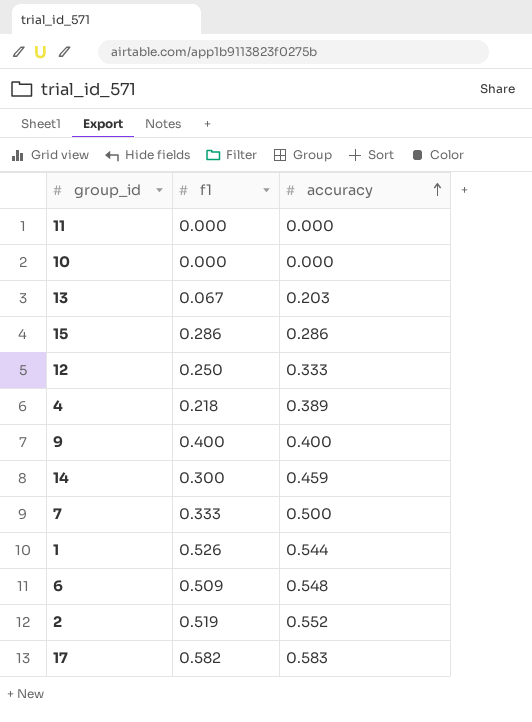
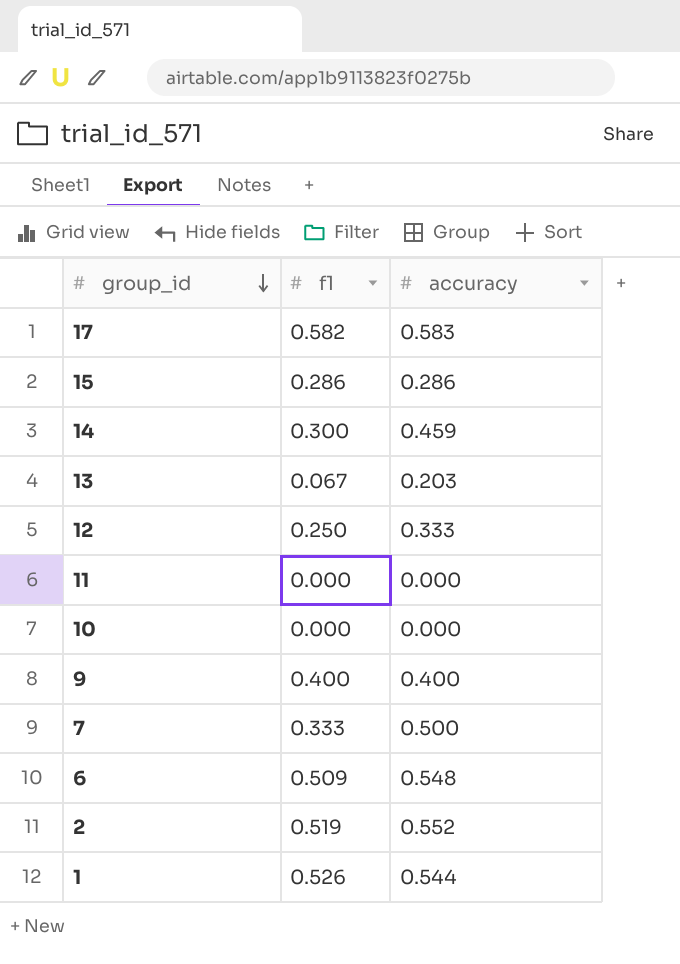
row order: accuracy ascending -> group_id descending
row 4: 0.218 | 0.389 -> none

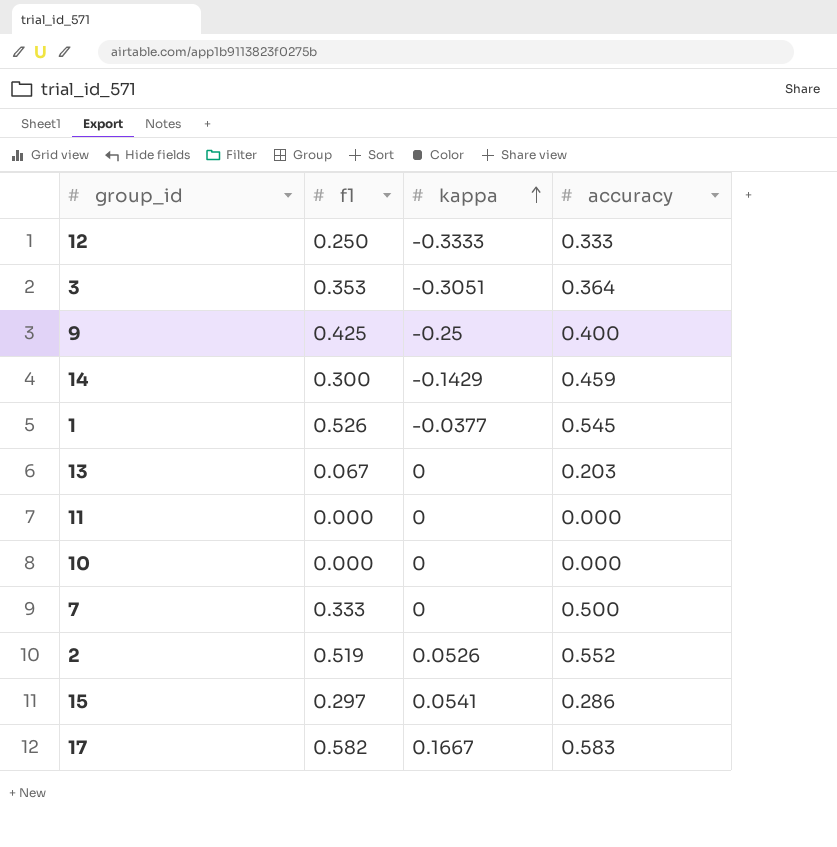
row order: group_id descending -> kappa ascending
column kappa | position: none -> 3
row 6: 0.509 | 0.548 -> none
row 3: none -> 0.353 | -0.3051 | 0.364
9 | f1: 0.400 -> 0.425
1 | accuracy: 0.544 -> 0.545
15 | f1: 0.286 -> 0.297

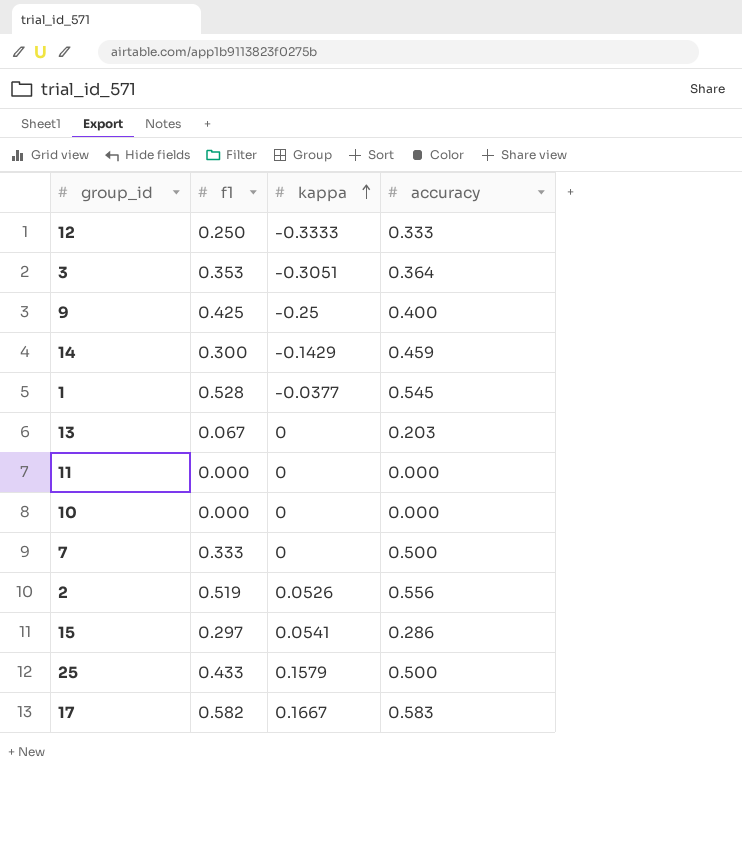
1 | f1: 0.526 -> 0.528
2 | accuracy: 0.552 -> 0.556
row 25: none -> 0.433 | 0.1579 | 0.500

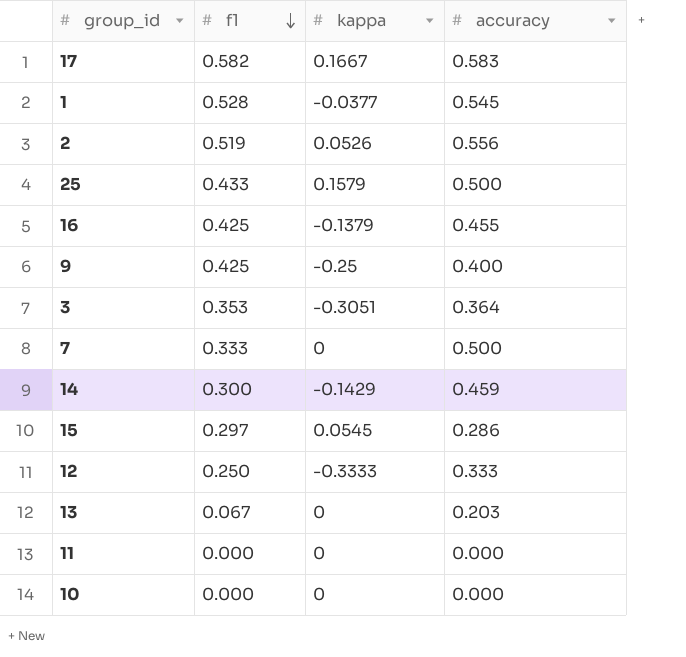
row order: kappa ascending -> f1 descending
row 16: none -> 0.425 | -0.1379 | 0.455
15 | kappa: 0.0541 -> 0.0545

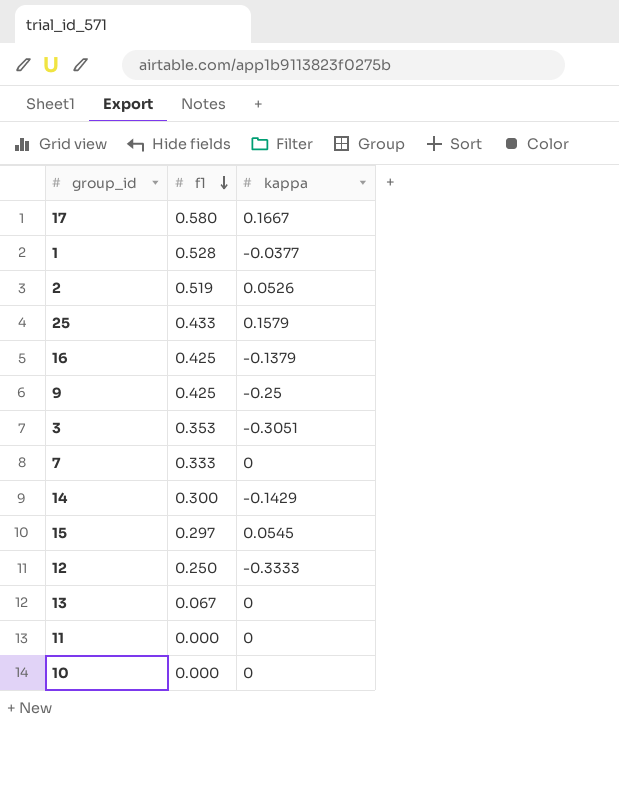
column accuracy | position: 4 -> none
17 | f1: 0.582 -> 0.580

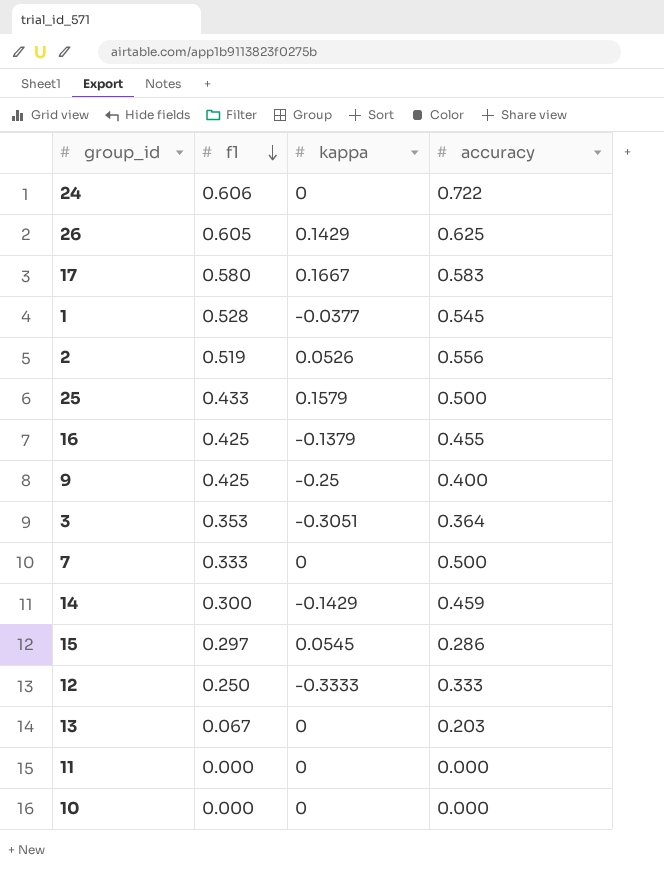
column accuracy | position: none -> 4
row 24: none -> 0.606 | 0 | 0.722
row 26: none -> 0.605 | 0.1429 | 0.625

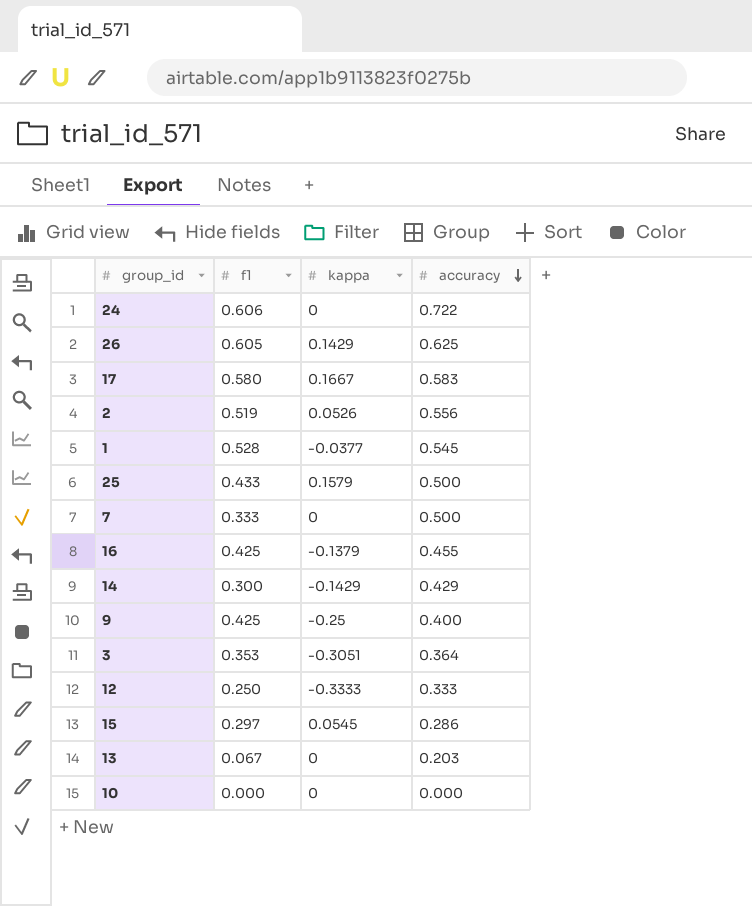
row order: f1 descending -> accuracy descending
row 11: 0.000 | 0 | 0.000 -> none
14 | accuracy: 0.459 -> 0.429

